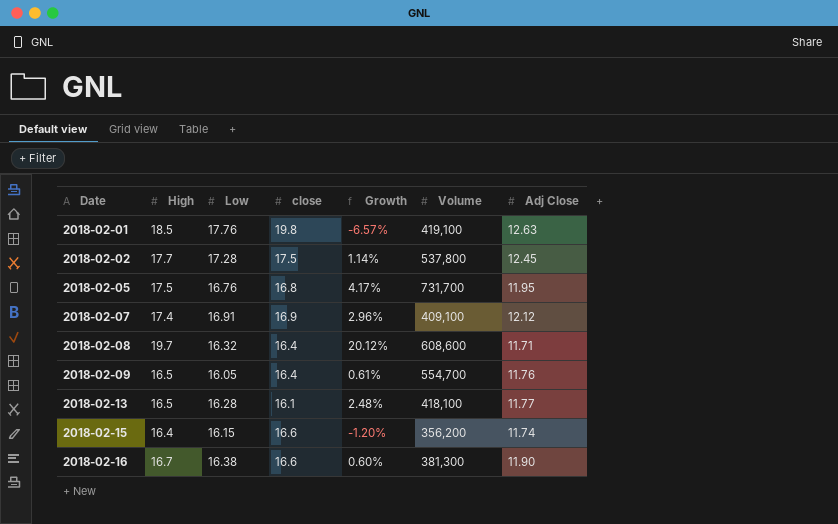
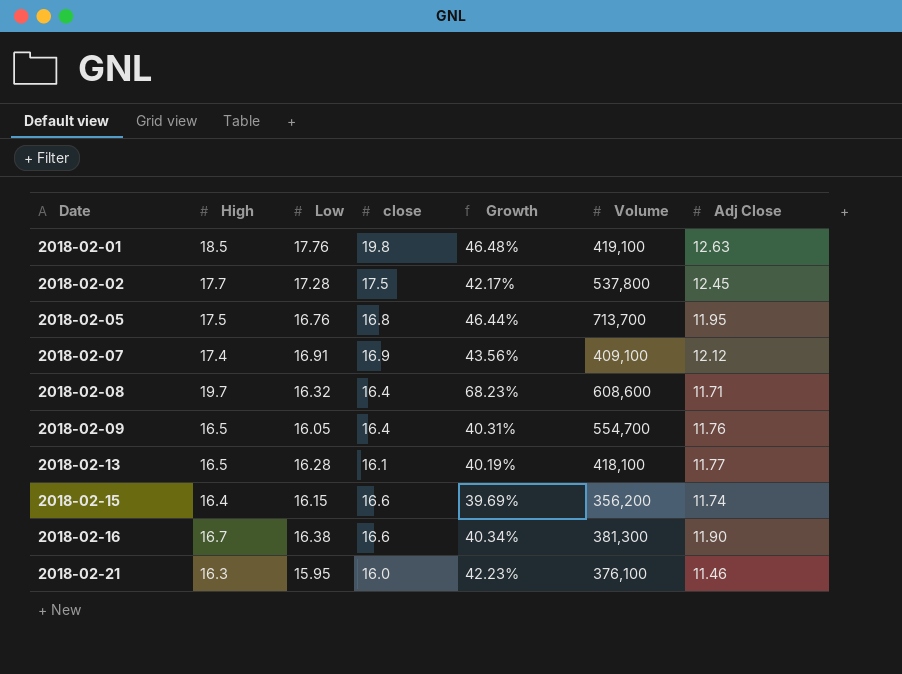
column Growth | formula: ([High] - [close]) / [close] -> ([High] - [Adj Close]) / [Adj Close]
2018-02-05 | Volume: 731,700 -> 713,700
row 2018-02-21: none -> 16.3 | 15.95 | 16.0 | 42.23% | 376,100 | 11.46

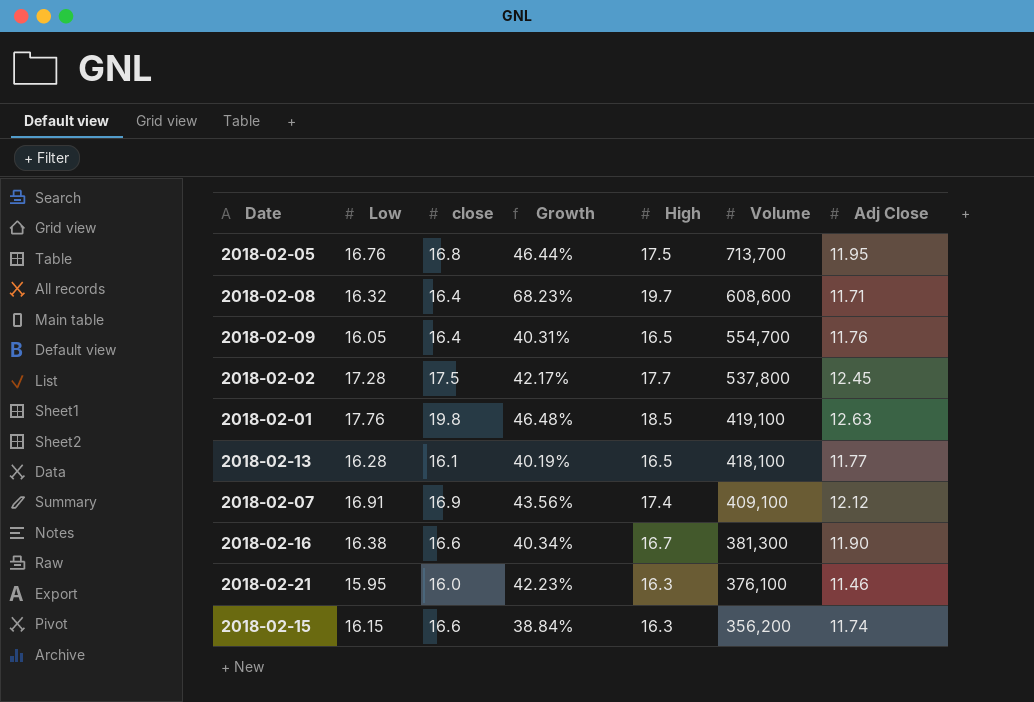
row order: Date ascending -> Volume descending
column High | position: 2 -> 5
2018-02-15 | Growth: 39.69% -> 38.84%
2018-02-15 | High: 16.4 -> 16.3

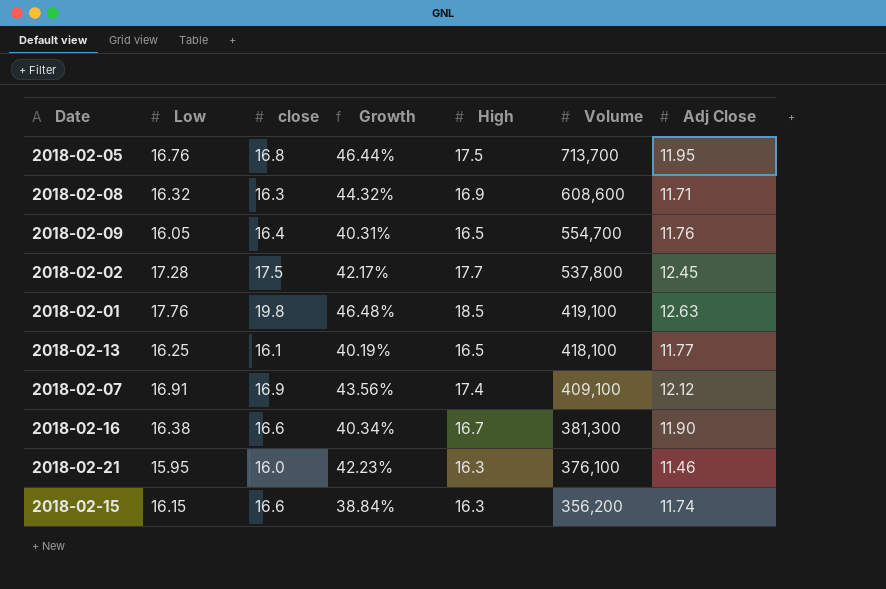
2018-02-08 | close: 16.4 -> 16.3
2018-02-08 | Growth: 68.23% -> 44.32%
2018-02-08 | High: 19.7 -> 16.9
2018-02-13 | Low: 16.28 -> 16.25

